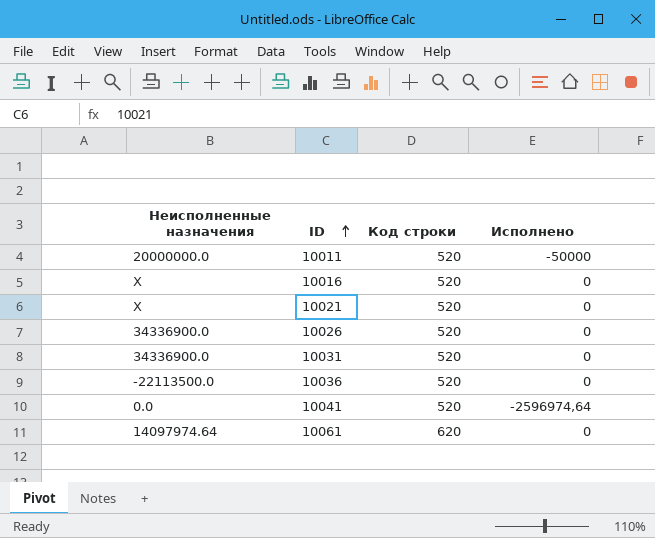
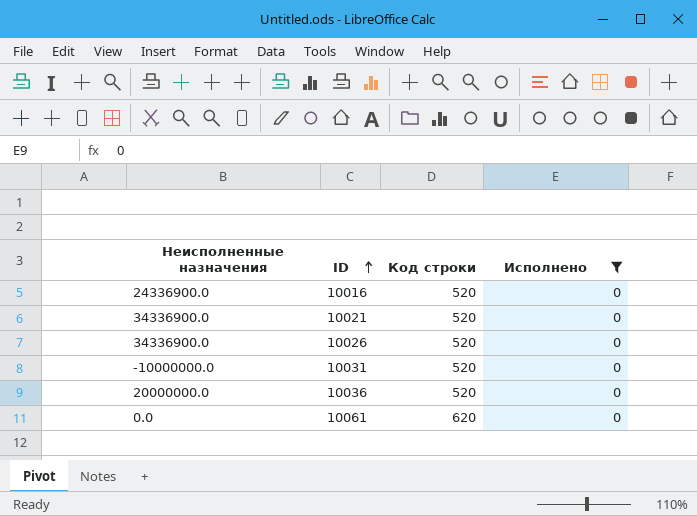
filter: none -> Исполнено = 0
10016 | Неисполненные назначения: Х -> 24336900.0
10021 | Неисполненные назначения: Х -> 34336900.0
10031 | Неисполненные назначения: 34336900.0 -> -10000000.0
10036 | Неисполненные назначения: -22113500.0 -> 20000000.0
10061 | Неисполненные назначения: 14097974.64 -> 0.0

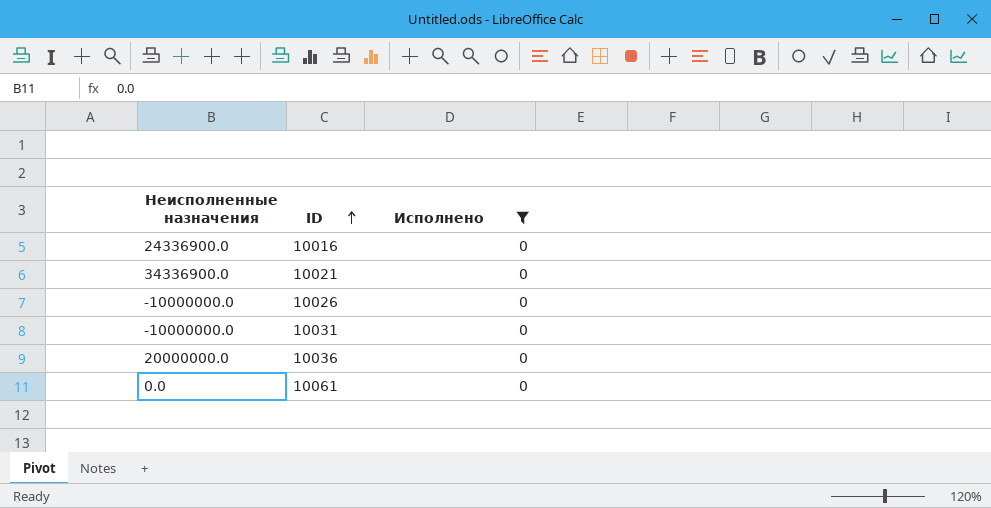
column Код строки | position: 3 -> none
10026 | Неисполненные назначения: 34336900.0 -> -10000000.0

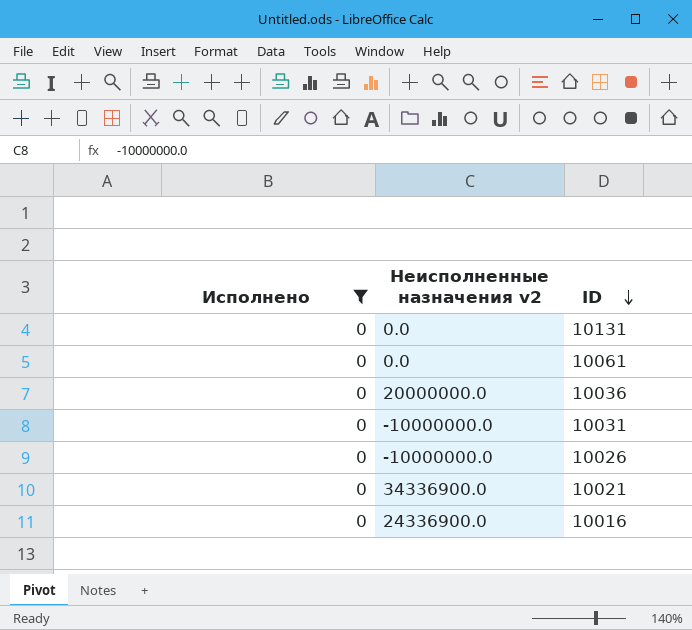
row order: ID ascending -> ID descending
column Исполнено | position: 3 -> 1
column name: Неисполненные назначения -> Неисполненные назначения v2
row 10131: none -> 0 | 0.0

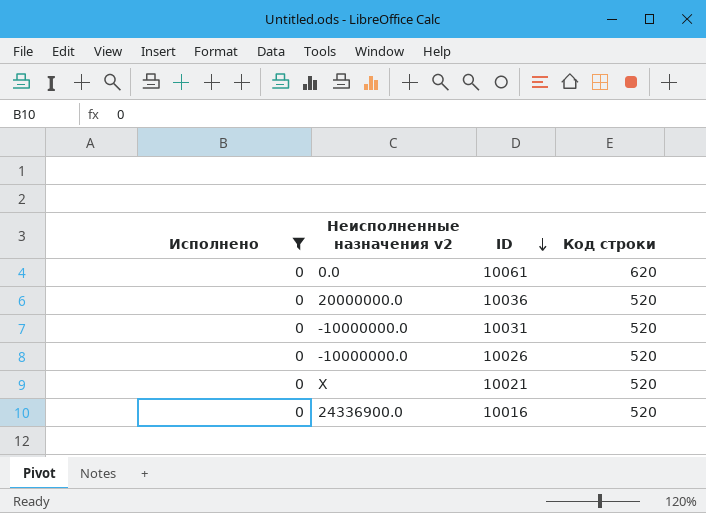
column Код строки | position: none -> 4
row 10131: 0 | 0.0 -> none
10021 | Неисполненные назначения v2: 34336900.0 -> Х

